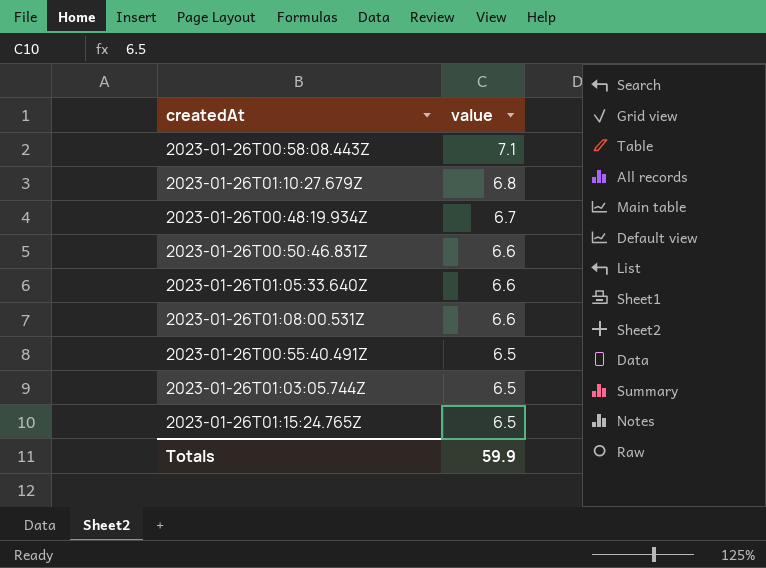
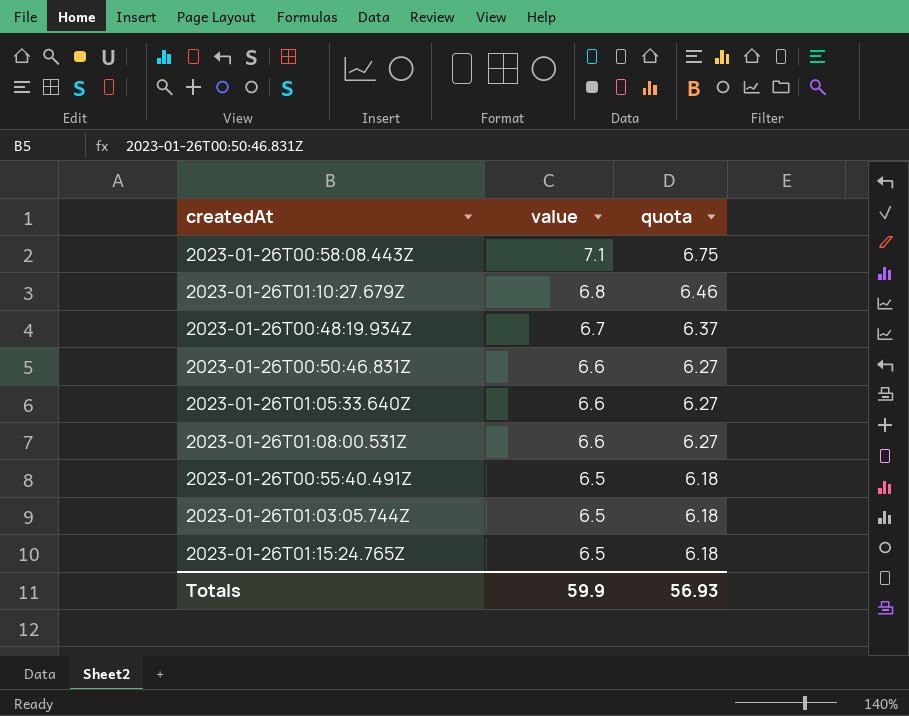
column quota | formula: none -> [value] * 0.95

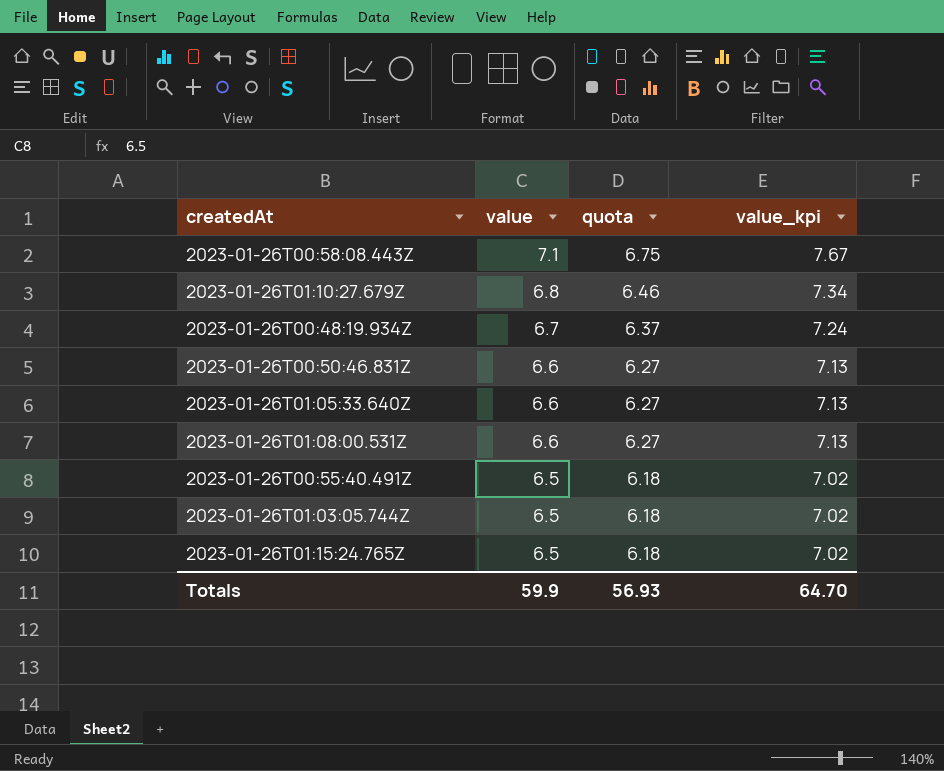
column value_kpi | formula: none -> [value] * 1.08

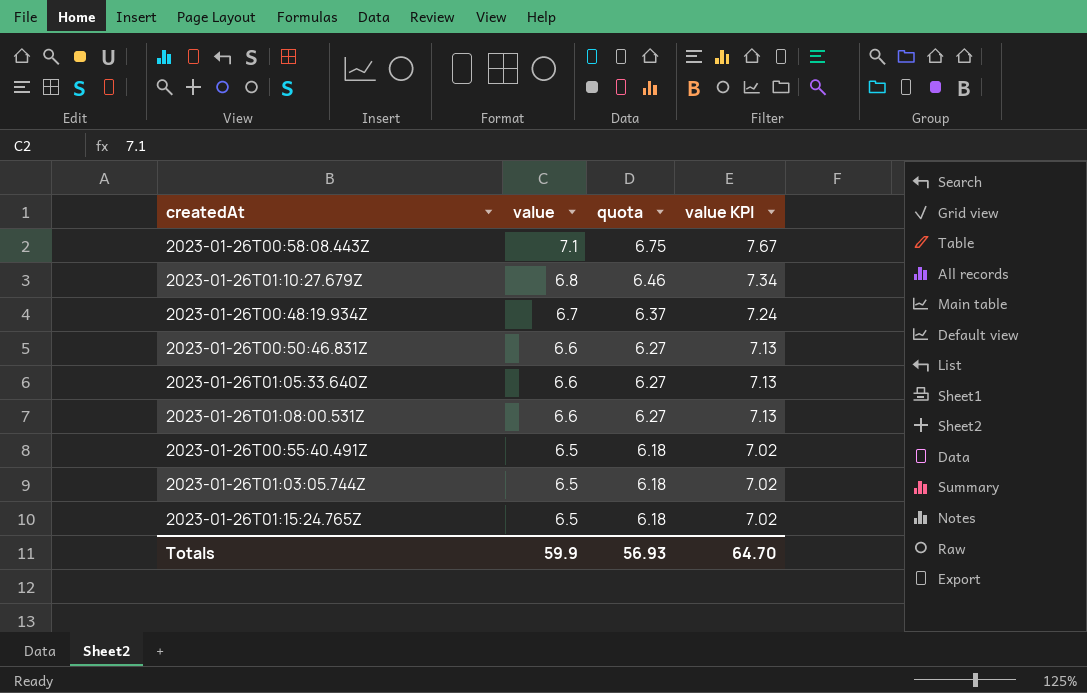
column name: value_kpi -> value KPI

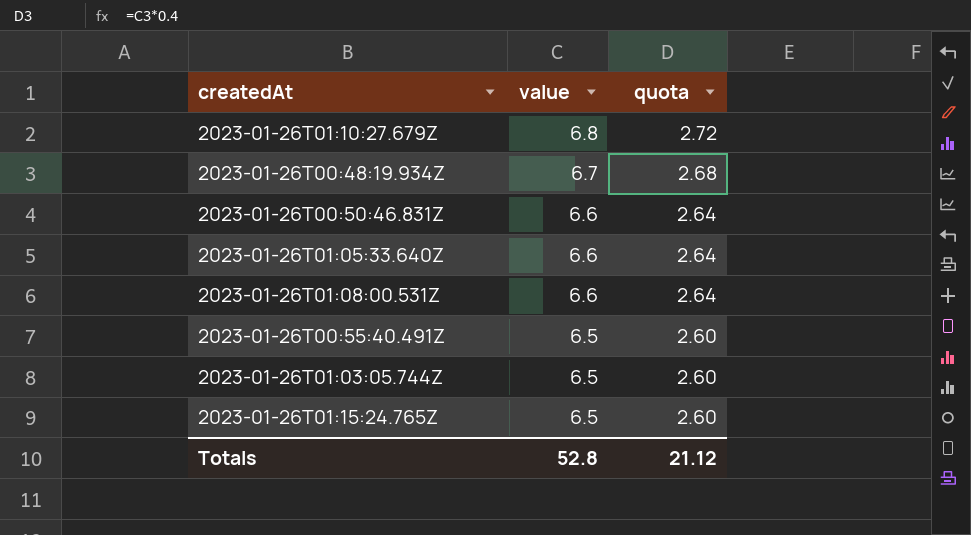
column value KPI | formula: [value] * 1.08 -> none
column quota | formula: [value] * 0.95 -> [value] * 0.4
row 2023-01-26T00:58:08.443Z: 7.1 | 6.75 | 7.67 -> none
Totals | value: 59.9 -> 52.8
Totals | quota: 56.93 -> 21.12

